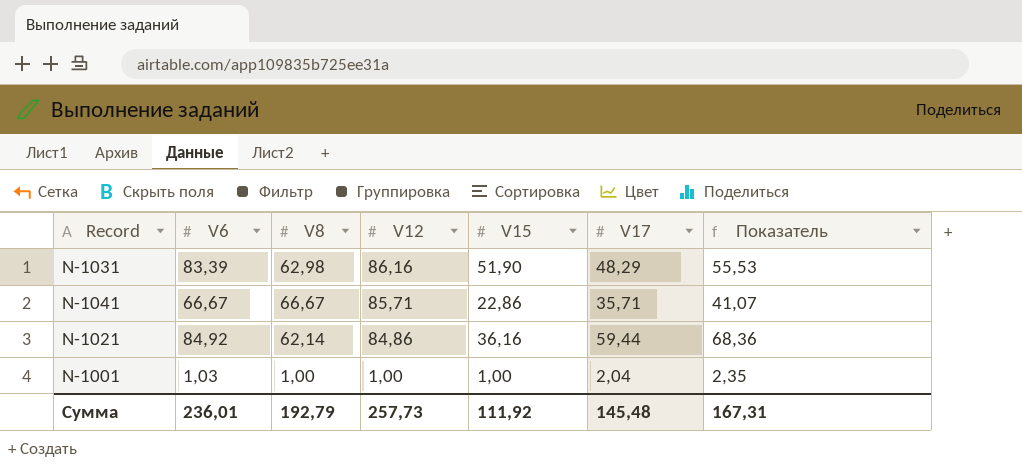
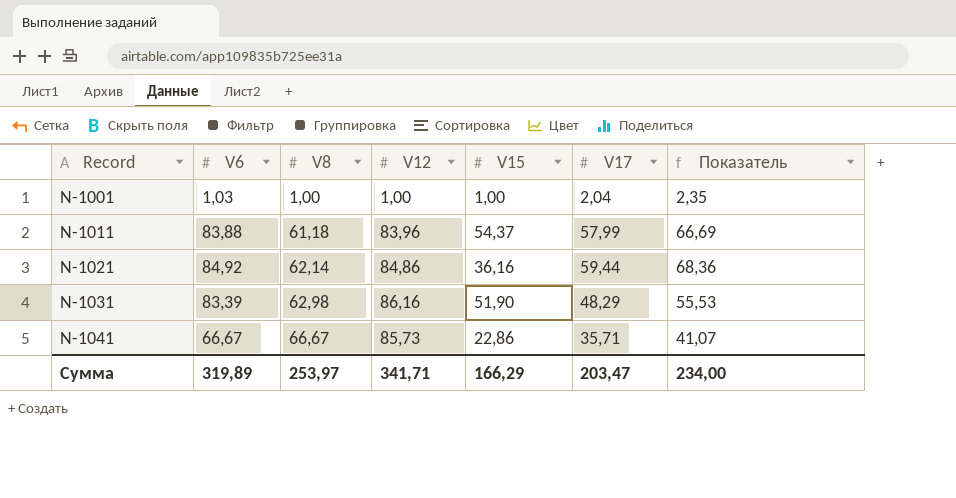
row order: V12 descending -> Record ascending
row N-1011: none -> 83,88 | 61,18 | 83,96 | 54,37 | 57,99 | 66,69
N-1041 | V12: 85,71 -> 85,73
Сумма | V6: 236,01 -> 319,89
Сумма | V8: 192,79 -> 253,97
Сумма | V12: 257,73 -> 341,71
Сумма | V15: 111,92 -> 166,29
Сумма | V17: 145,48 -> 203,47
Сумма | Показатель: 167,31 -> 234,00

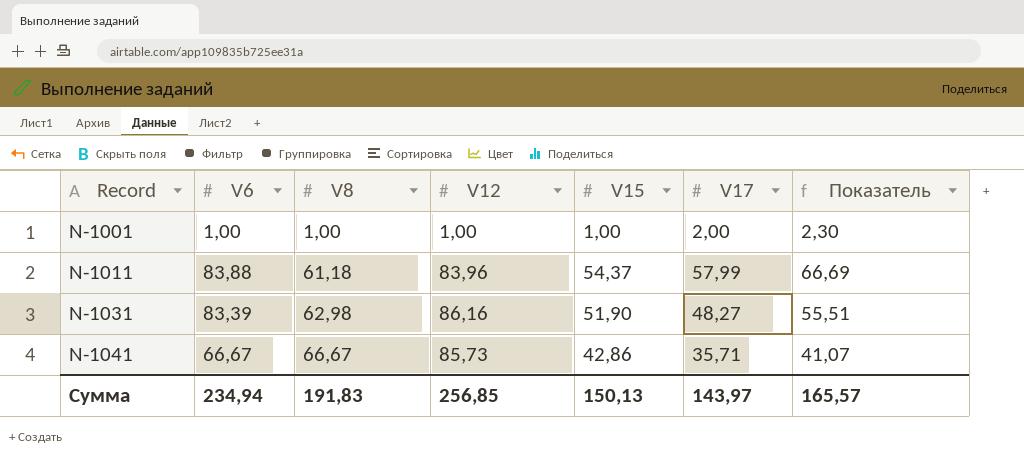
row N-1021: 84,92 | 62,14 | 84,86 | 36,16 | 59,44 | 68,36 -> none
N-1001 | V6: 1,03 -> 1,00
N-1001 | V17: 2,04 -> 2,00
N-1001 | Показатель: 2,35 -> 2,30
N-1031 | V17: 48,29 -> 48,27
N-1031 | Показатель: 55,53 -> 55,51
N-1041 | V15: 22,86 -> 42,86
Сумма | V6: 319,89 -> 234,94
Сумма | V8: 253,97 -> 191,83
Сумма | V12: 341,71 -> 256,85
Сумма | V15: 166,29 -> 150,13
Сумма | V17: 203,47 -> 143,97
Сумма | Показатель: 234,00 -> 165,57

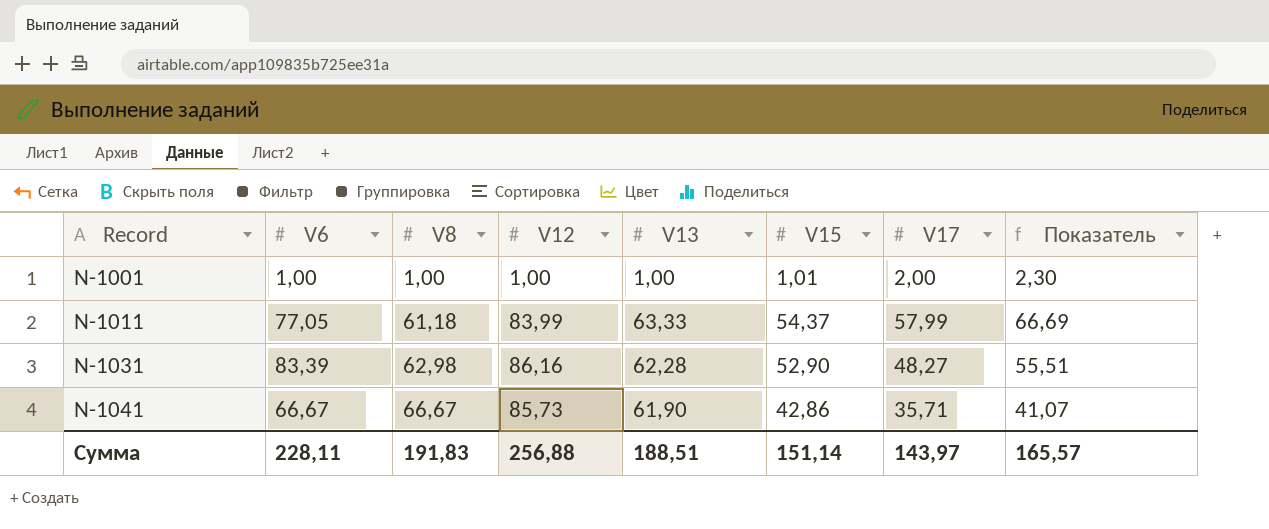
column V13 | position: none -> 5
N-1001 | V15: 1,00 -> 1,01
N-1011 | V6: 83,88 -> 77,05
N-1011 | V12: 83,96 -> 83,99
N-1031 | V15: 51,90 -> 52,90
Сумма | V6: 234,94 -> 228,11
Сумма | V12: 256,85 -> 256,88
Сумма | V15: 150,13 -> 151,14

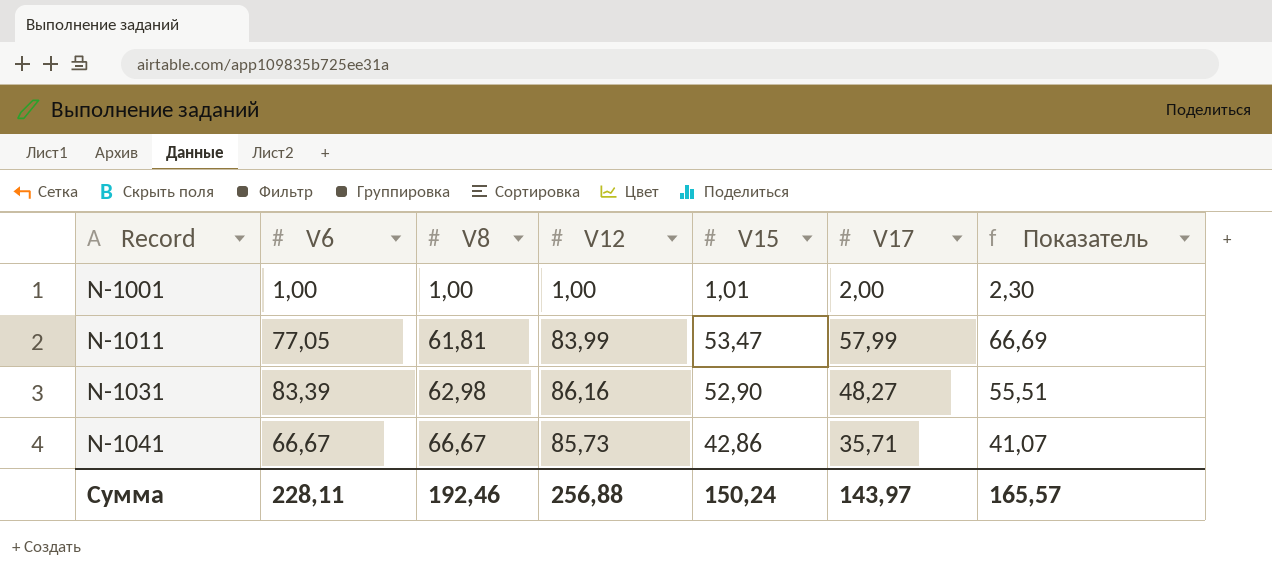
column V13 | position: 5 -> none
N-1011 | V8: 61,18 -> 61,81
N-1011 | V15: 54,37 -> 53,47
Сумма | V8: 191,83 -> 192,46
Сумма | V15: 151,14 -> 150,24

